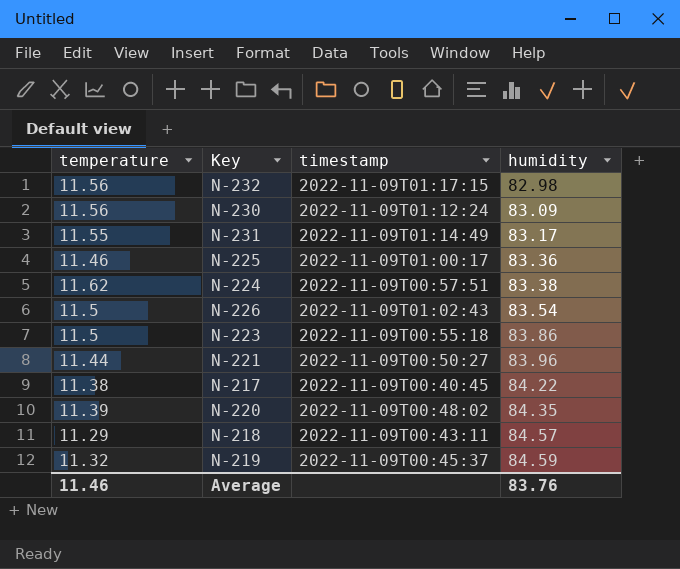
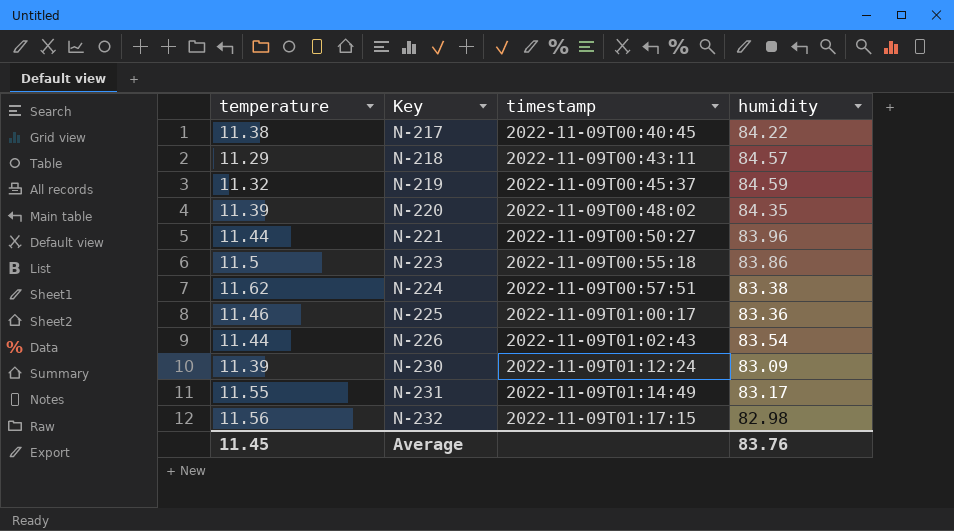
row order: humidity ascending -> Key ascending
N-226 | temperature: 11.5 -> 11.44
N-230 | temperature: 11.56 -> 11.39
Average | temperature: 11.46 -> 11.45

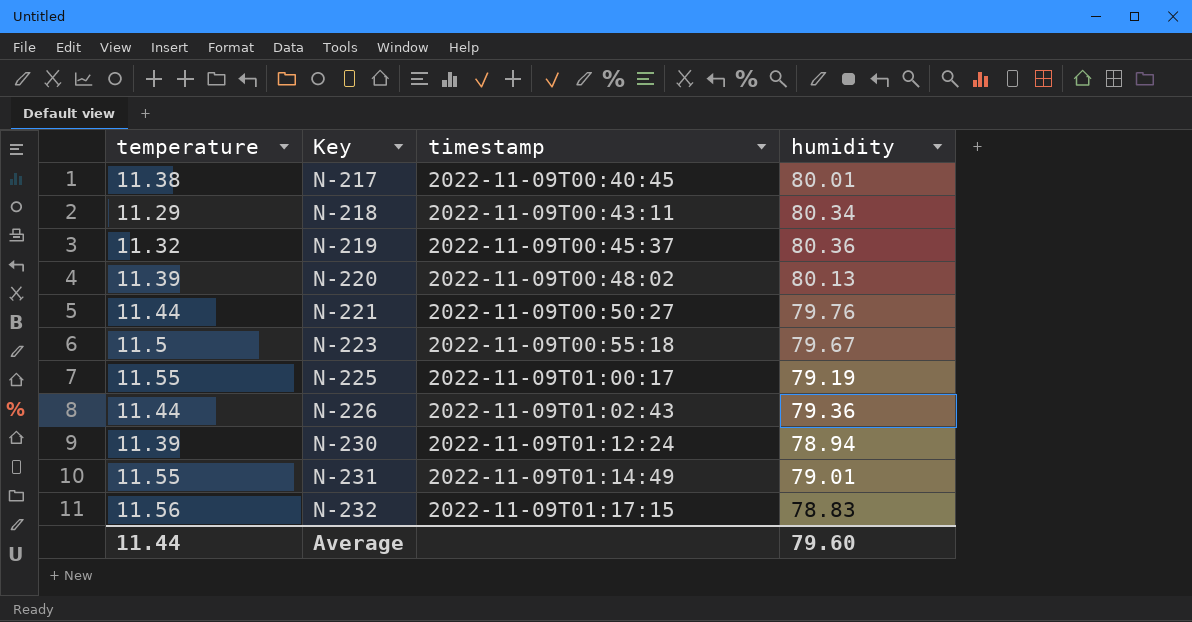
row N-224: 11.62 | 2022-11-09T00:57:51 | 83.38 -> none
N-217 | humidity: 84.22 -> 80.01
N-218 | humidity: 84.57 -> 80.34
N-219 | humidity: 84.59 -> 80.36
N-220 | humidity: 84.35 -> 80.13
N-221 | humidity: 83.96 -> 79.76
N-223 | humidity: 83.86 -> 79.67
N-225 | temperature: 11.46 -> 11.55
N-225 | humidity: 83.36 -> 79.19
N-226 | humidity: 83.54 -> 79.36
N-230 | humidity: 83.09 -> 78.94
N-231 | humidity: 83.17 -> 79.01
N-232 | humidity: 82.98 -> 78.83
Average | temperature: 11.45 -> 11.44
Average | humidity: 83.76 -> 79.60

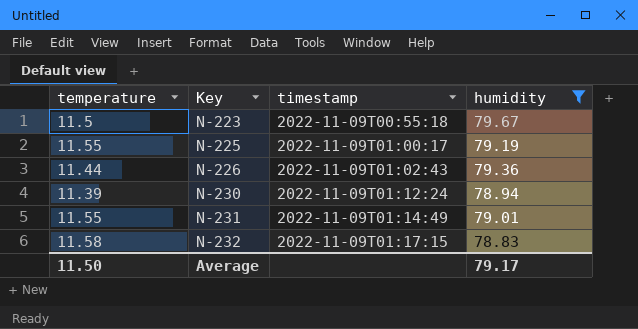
filter: none -> humidity <= 79.67
N-232 | temperature: 11.56 -> 11.58
Average | temperature: 11.44 -> 11.50
Average | humidity: 79.60 -> 79.17

